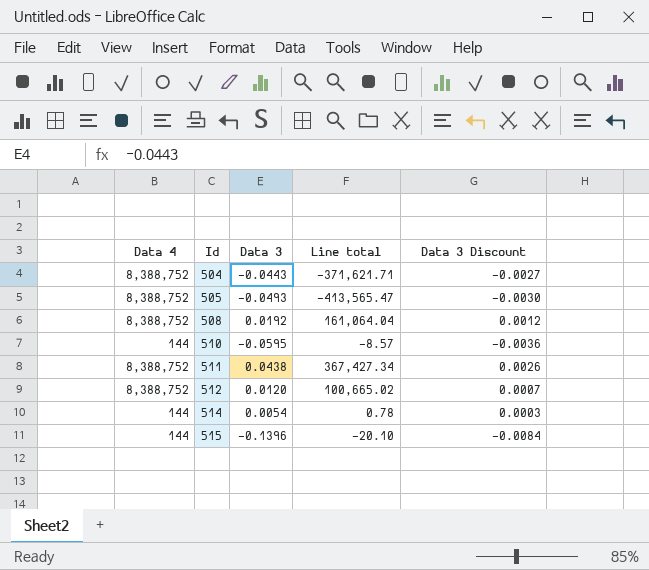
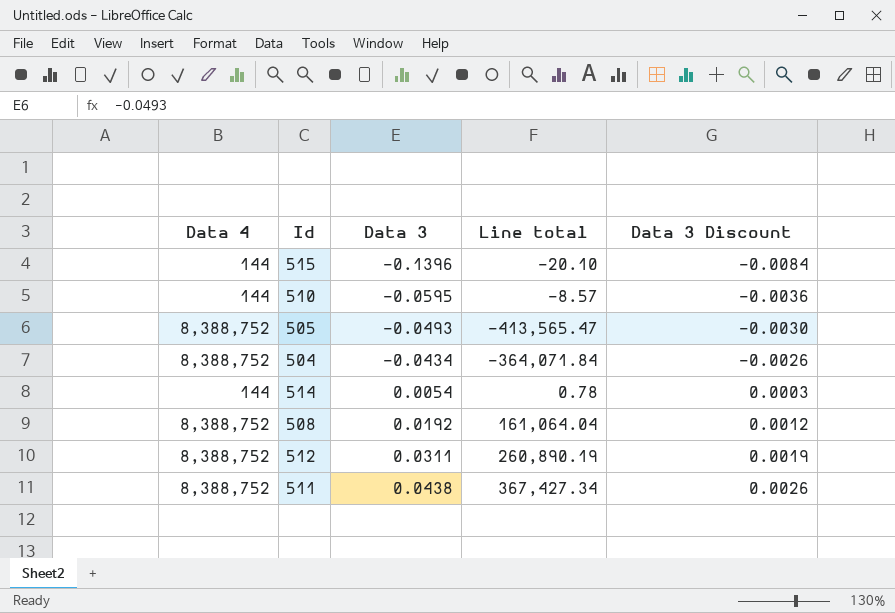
row order: Id ascending -> Data 3 ascending
504 | Data 3: -0.0443 -> -0.0434
504 | Line total: -371,621.71 -> -364,071.84
504 | Data 3 Discount: -0.0027 -> -0.0026
512 | Data 3: 0.0120 -> 0.0311
512 | Line total: 100,665.02 -> 260,890.19
512 | Data 3 Discount: 0.0007 -> 0.0019

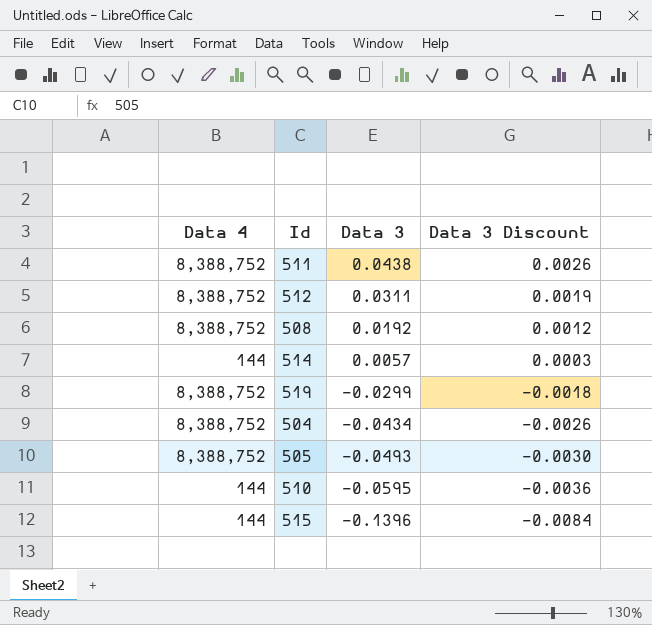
row order: Data 3 ascending -> Data 3 descending
column Line total | formula: [Data 4] * [Data 3] -> none
514 | Data 3: 0.0054 -> 0.0057
row 519: none -> 8,388,752 | -0.0299 | -0.0018

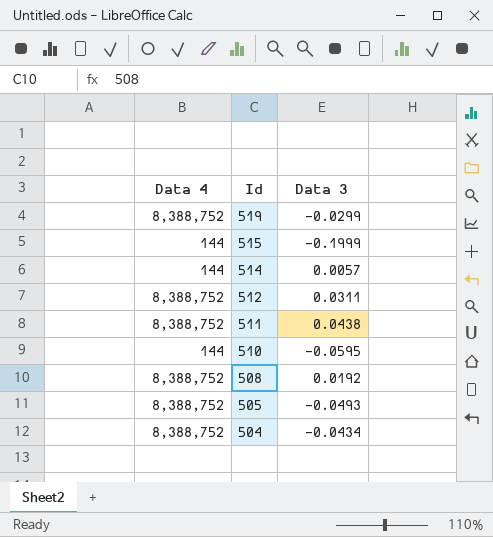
row order: Data 3 descending -> Id descending
column Data 3 Discount | formula: [Data 3] * 0.06 -> none
515 | Data 3: -0.1396 -> -0.1999

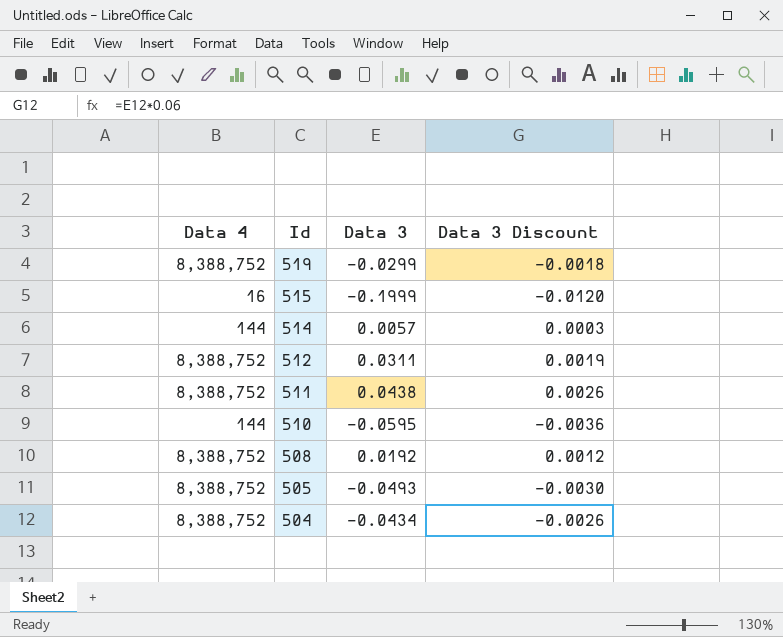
column Data 3 Discount | formula: none -> [Data 3] * 0.06
515 | Data 4: 144 -> 16

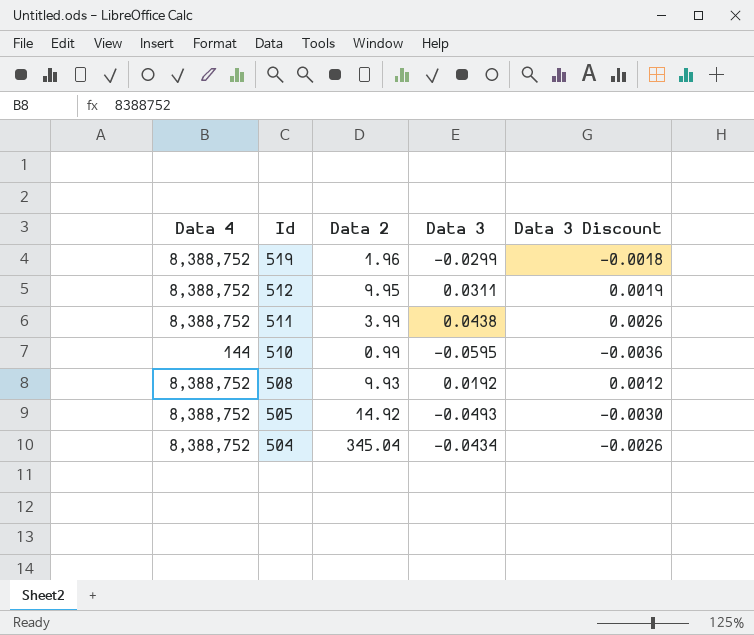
column Data 2 | position: none -> 3
row 515: 16 | -0.1999 | -0.0120 -> none
row 514: 144 | 0.0057 | 0.0003 -> none

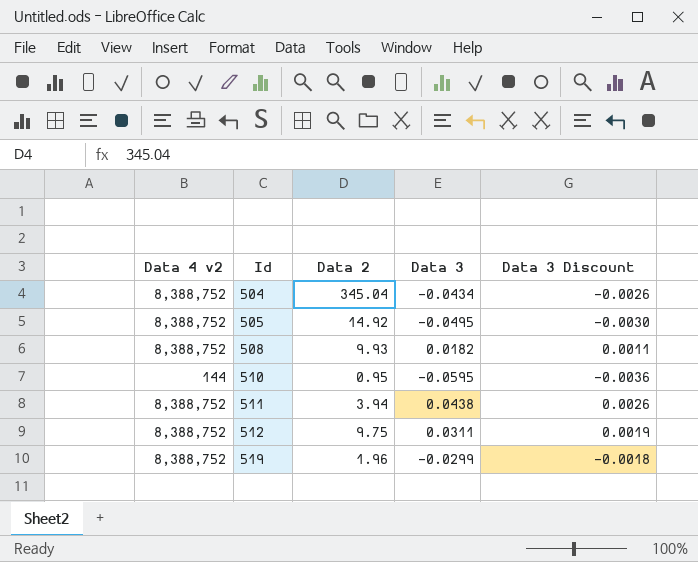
row order: Id descending -> Id ascending
column name: Data 4 -> Data 4 v2
505 | Data 3: -0.0493 -> -0.0495
508 | Data 3: 0.0192 -> 0.0182
508 | Data 3 Discount: 0.0012 -> 0.0011
510 | Data 2: 0.99 -> 0.95
511 | Data 2: 3.99 -> 3.94
512 | Data 2: 9.95 -> 9.75

